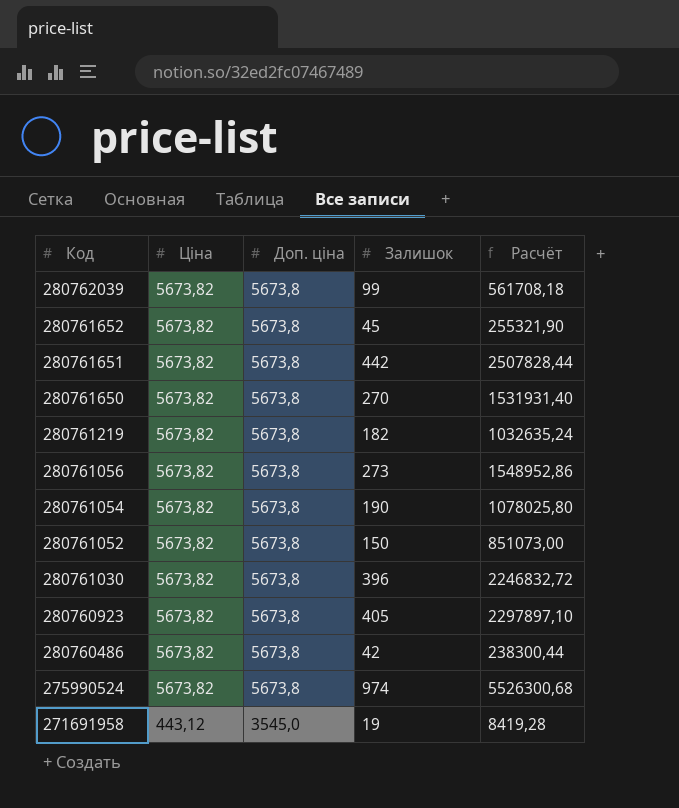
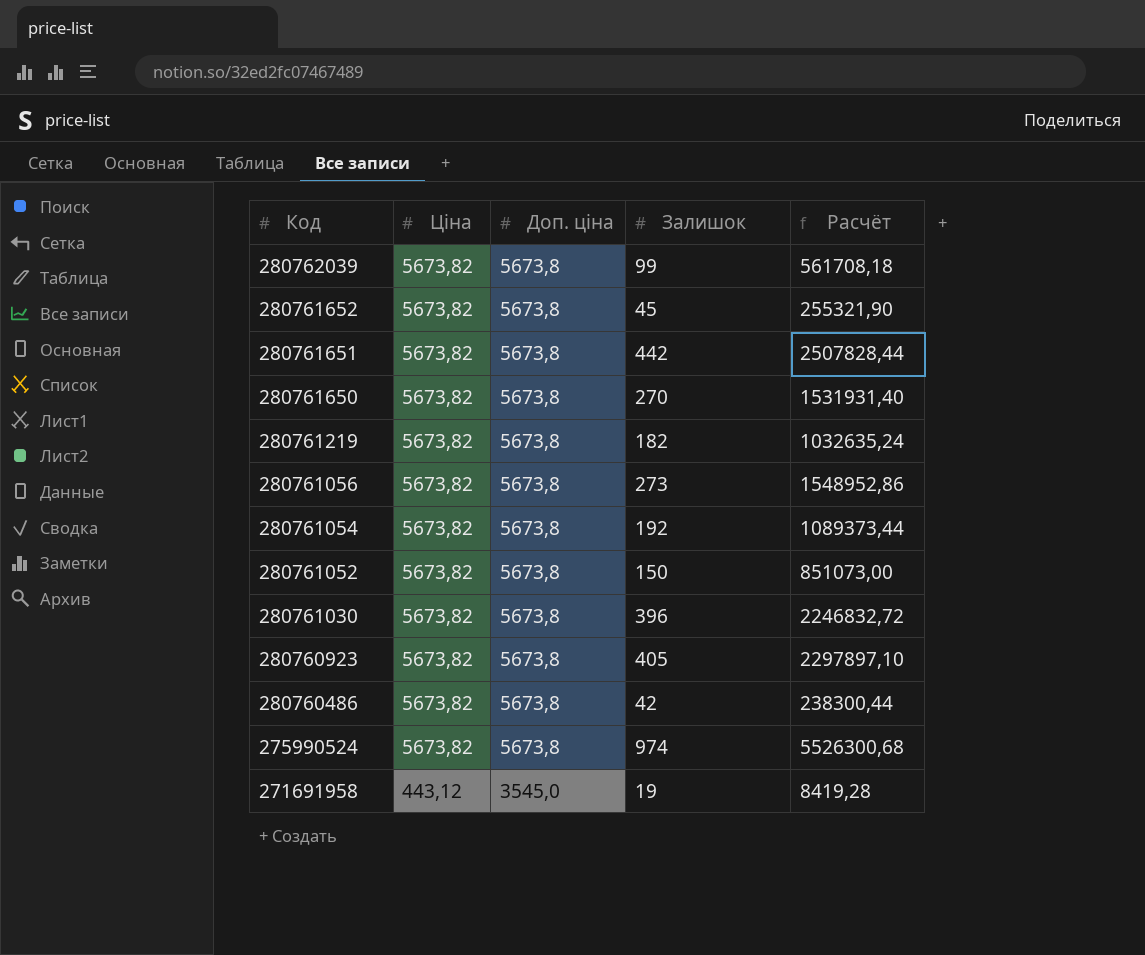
280761054 | Залишок: 190 -> 192
280761054 | Расчёт: 1078025,80 -> 1089373,44

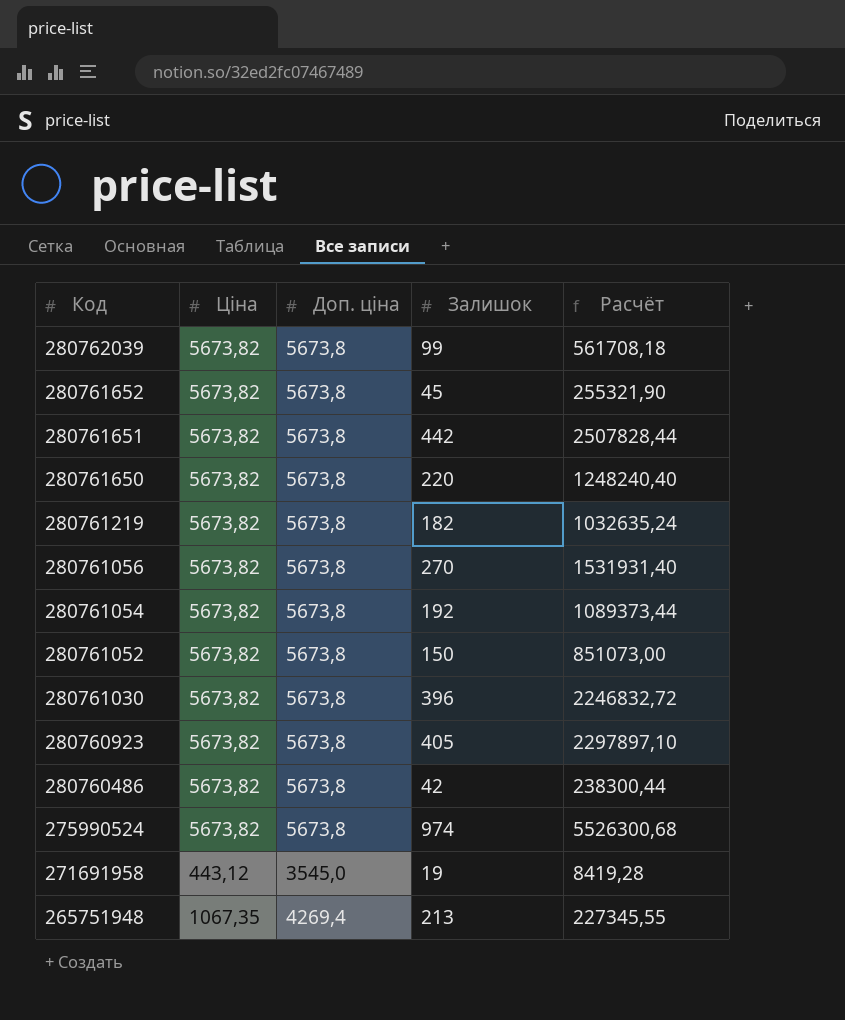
280761650 | Залишок: 270 -> 220
280761650 | Расчёт: 1531931,40 -> 1248240,40
280761056 | Залишок: 273 -> 270
280761056 | Расчёт: 1548952,86 -> 1531931,40
row 265751948: none -> 1067,35 | 4269,4 | 213 | 227345,55

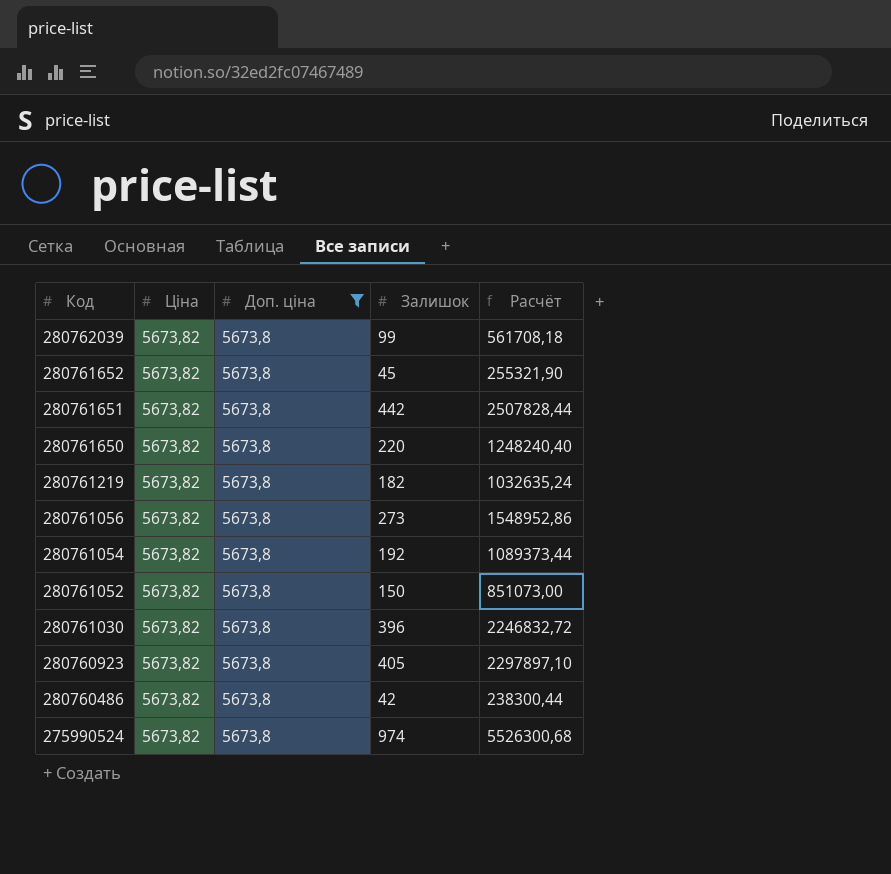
filter: none -> Доп. ціна = 5673,8
280761056 | Залишок: 270 -> 273
280761056 | Расчёт: 1531931,40 -> 1548952,86

